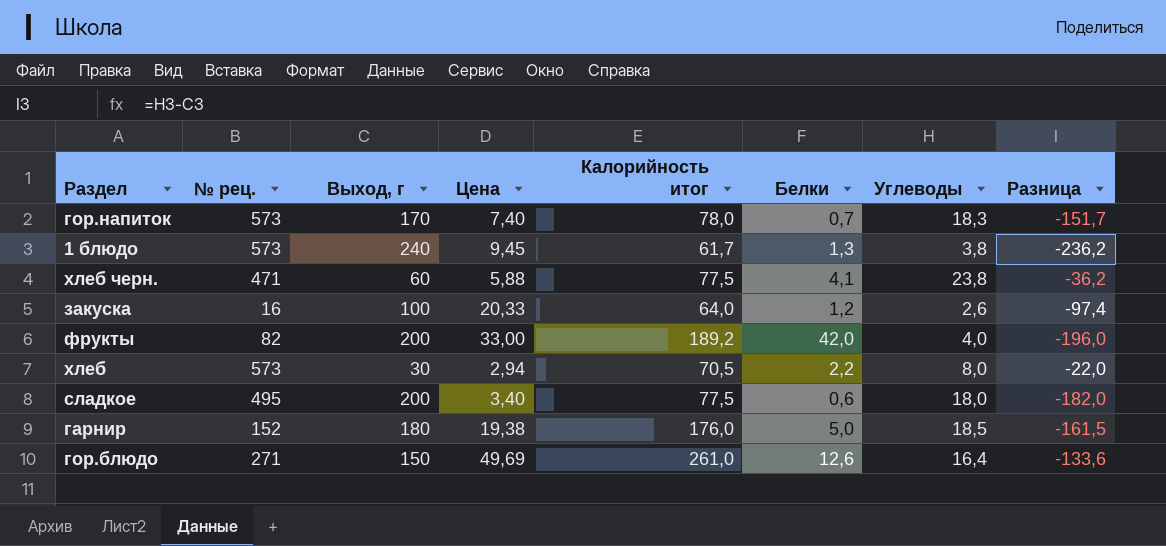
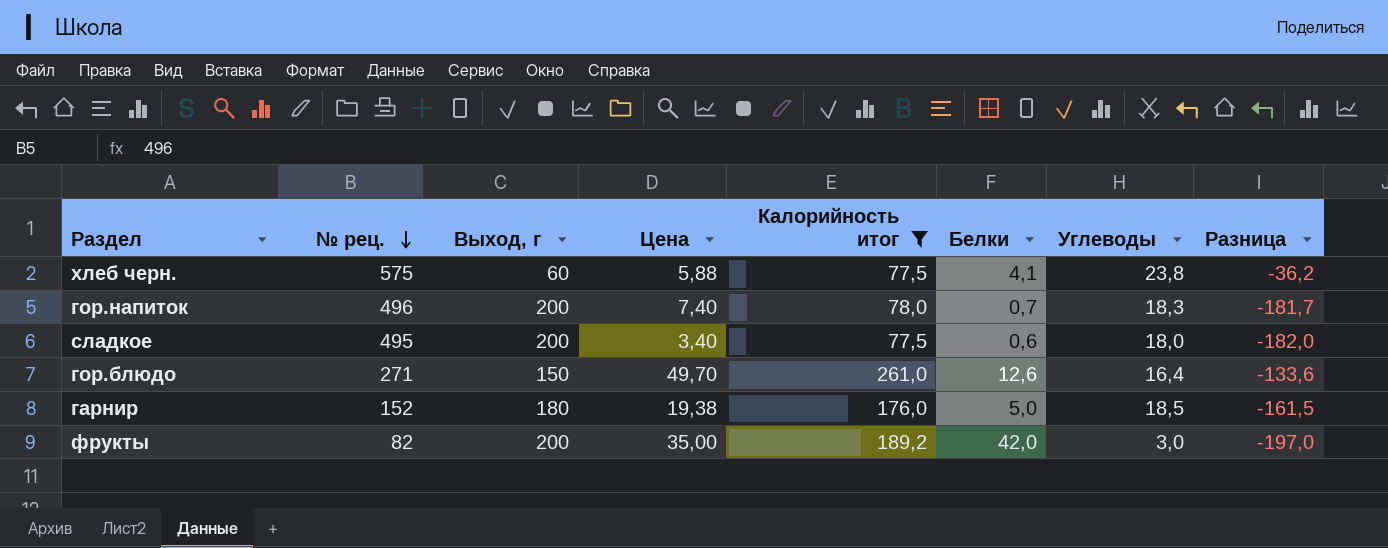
filter: none -> Калорийность итог >= 77,5
row order: none -> № рец. descending
хлеб черн. | № рец.: 471 -> 575
гор.напиток | № рец.: 573 -> 496
гор.напиток | Выход, г: 170 -> 200
гор.напиток | Разница: -151,7 -> -181,7
гор.блюдо | Цена: 49,69 -> 49,70
фрукты | Цена: 33,00 -> 35,00
фрукты | Углеводы: 4,0 -> 3,0
фрукты | Разница: -196,0 -> -197,0

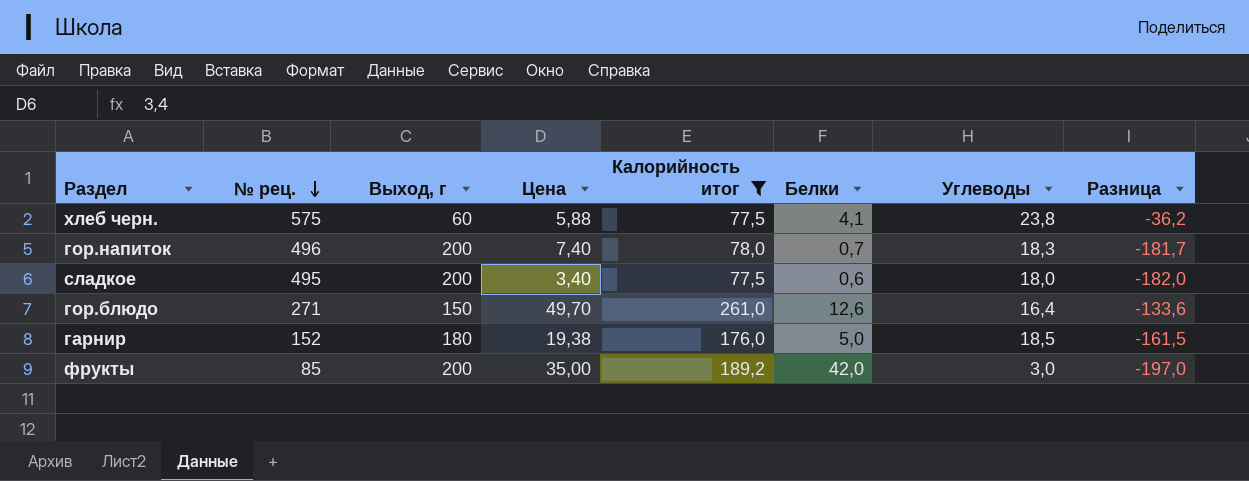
фрукты | № рец.: 82 -> 85

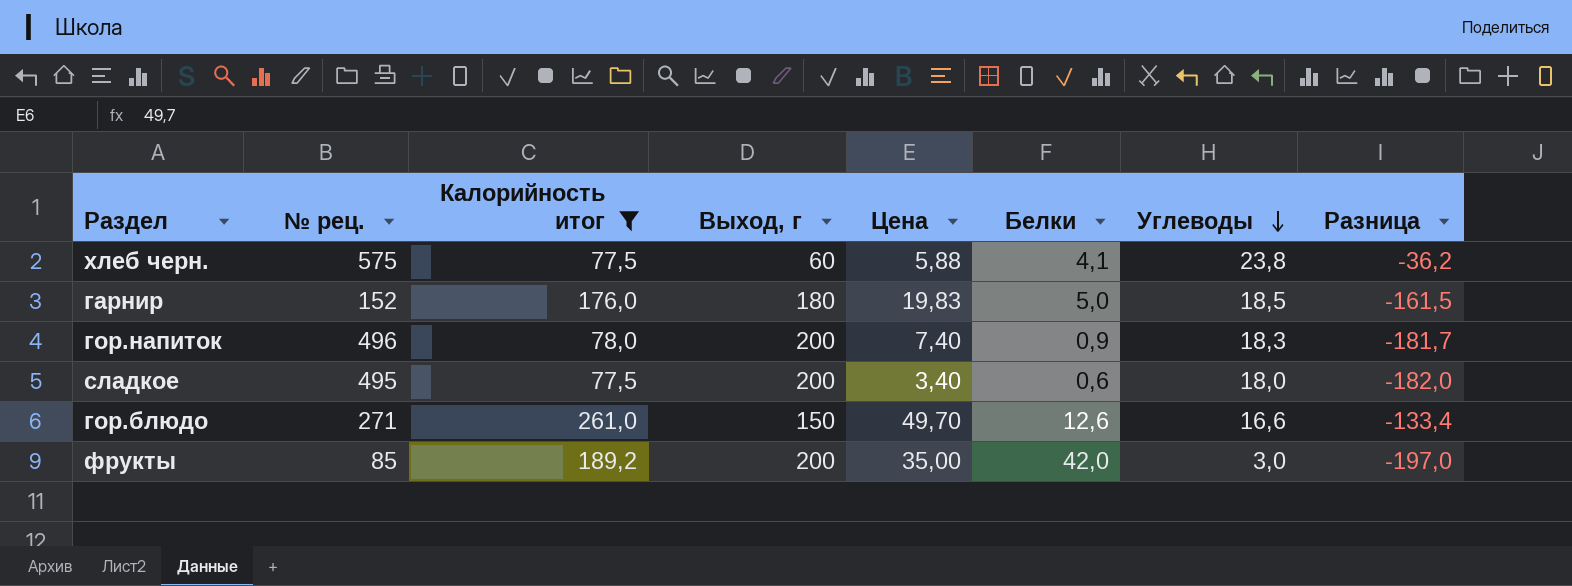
row order: № рец. descending -> Углеводы descending
column Калорийность итог | position: 5 -> 3
гарнир | Цена: 19,38 -> 19,83
гор.напиток | Белки: 0,7 -> 0,9
гор.блюдо | Углеводы: 16,4 -> 16,6
гор.блюдо | Разница: -133,6 -> -133,4

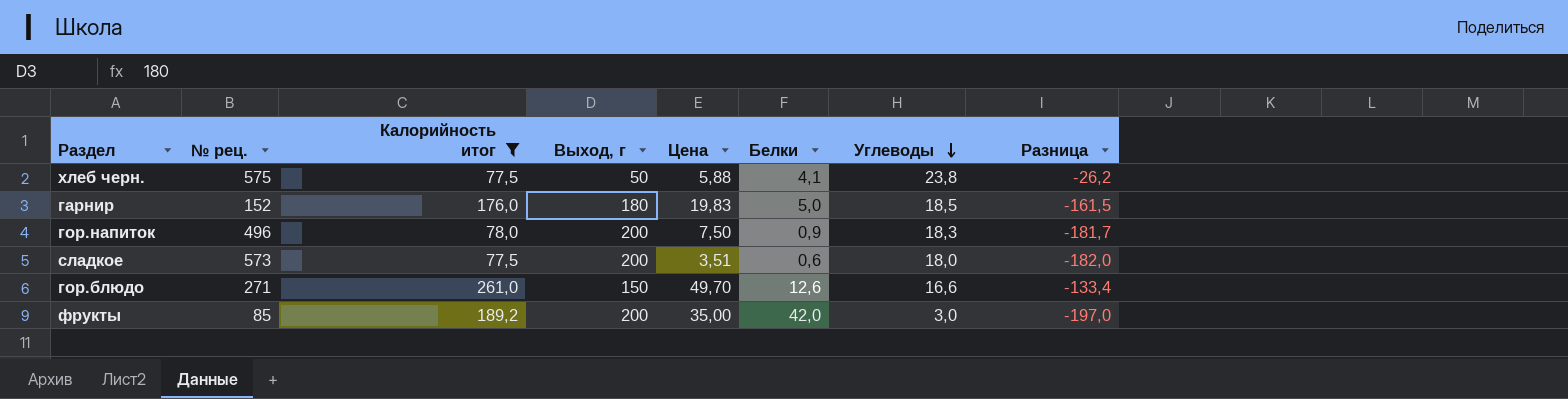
хлеб черн. | Выход, г: 60 -> 50
хлеб черн. | Разница: -36,2 -> -26,2
гор.напиток | Цена: 7,40 -> 7,50
сладкое | № рец.: 495 -> 573
сладкое | Цена: 3,40 -> 3,51

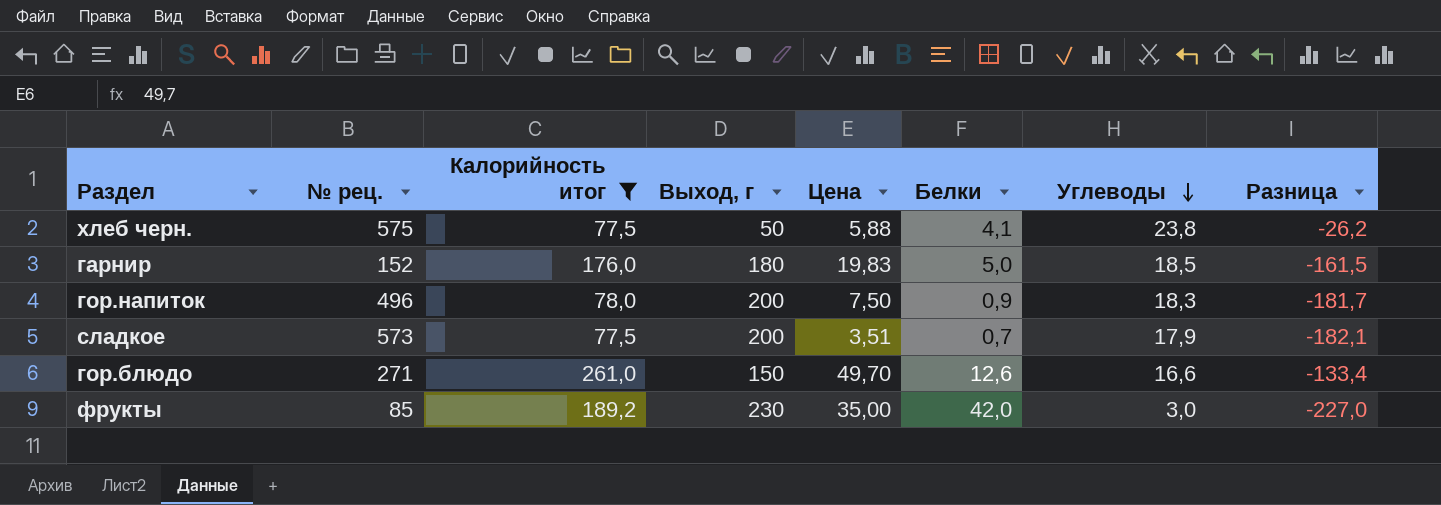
сладкое | Белки: 0,6 -> 0,7
сладкое | Углеводы: 18,0 -> 17,9
сладкое | Разница: -182,0 -> -182,1
фрукты | Выход, г: 200 -> 230
фрукты | Разница: -197,0 -> -227,0

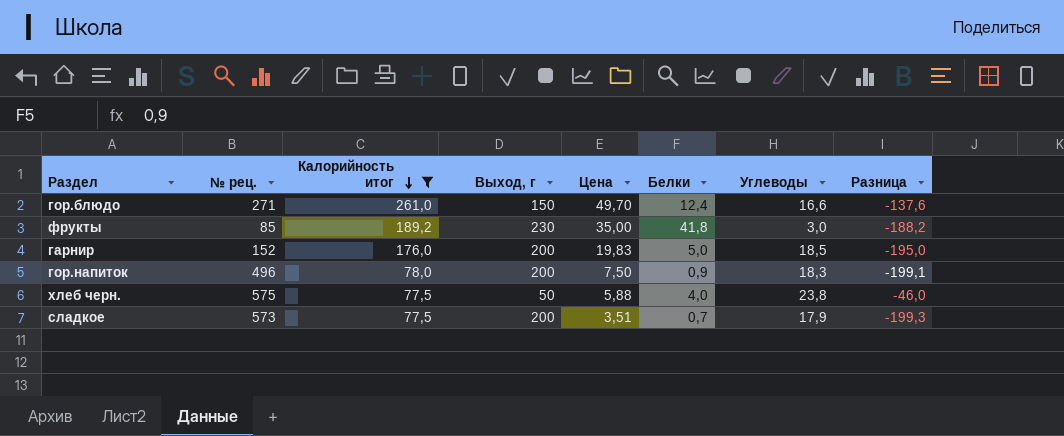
row order: Углеводы descending -> Калорийность итог descending
column Разница | formula: [Углеводы] - [Выход, г] -> [Белки] - [Выход, г]
гор.блюдо | Белки: 12,6 -> 12,4
фрукты | Белки: 42,0 -> 41,8
гарнир | Выход, г: 180 -> 200
хлеб черн. | Белки: 4,1 -> 4,0

